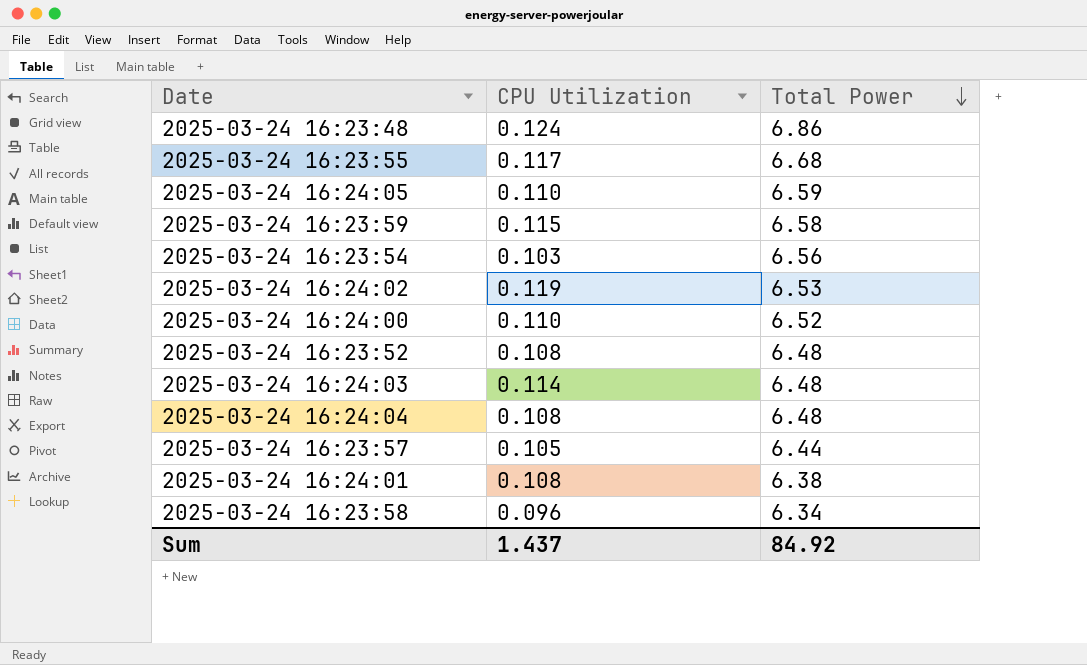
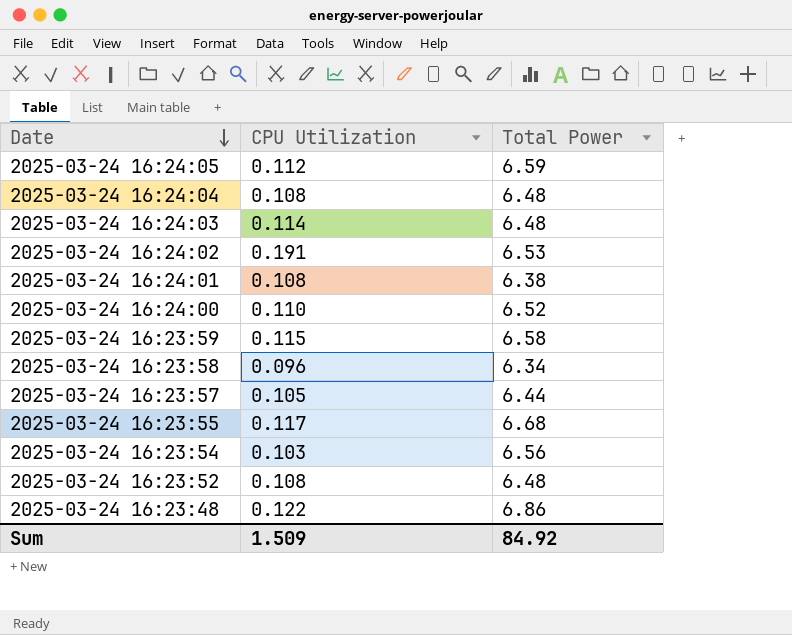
row order: Total Power descending -> Date descending
2025-03-24 16:24:05 | CPU Utilization: 0.110 -> 0.112
2025-03-24 16:24:02 | CPU Utilization: 0.119 -> 0.191
2025-03-24 16:23:48 | CPU Utilization: 0.124 -> 0.122
Sum | CPU Utilization: 1.437 -> 1.509

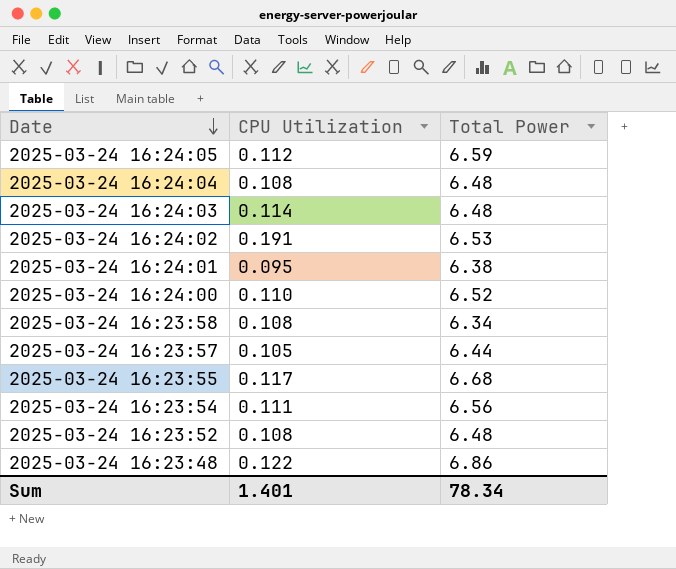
row 2025-03-24 16:23:59: 0.115 | 6.58 -> none
2025-03-24 16:24:01 | CPU Utilization: 0.108 -> 0.095
2025-03-24 16:23:58 | CPU Utilization: 0.096 -> 0.108
2025-03-24 16:23:54 | CPU Utilization: 0.103 -> 0.111
Sum | CPU Utilization: 1.509 -> 1.401
Sum | Total Power: 84.92 -> 78.34

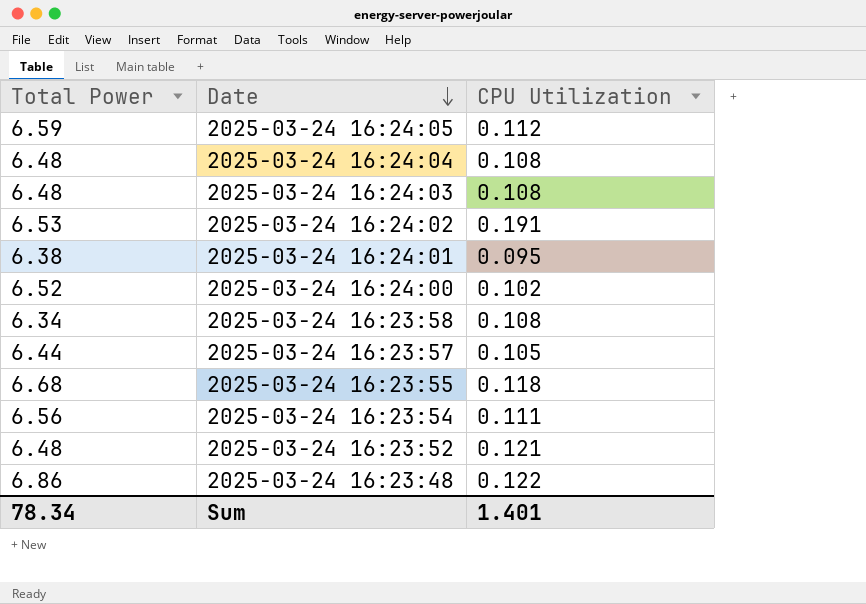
column Total Power | position: 3 -> 1
2025-03-24 16:24:03 | CPU Utilization: 0.114 -> 0.108
2025-03-24 16:24:00 | CPU Utilization: 0.110 -> 0.102
2025-03-24 16:23:55 | CPU Utilization: 0.117 -> 0.118
2025-03-24 16:23:52 | CPU Utilization: 0.108 -> 0.121

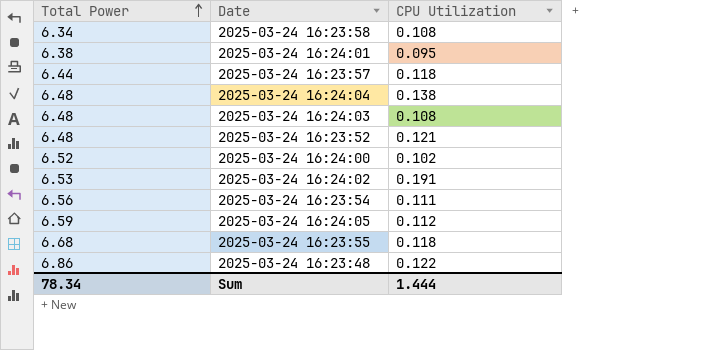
row order: Date descending -> Total Power ascending
2025-03-24 16:23:57 | CPU Utilization: 0.105 -> 0.118
2025-03-24 16:24:04 | CPU Utilization: 0.108 -> 0.138
Sum | CPU Utilization: 1.401 -> 1.444

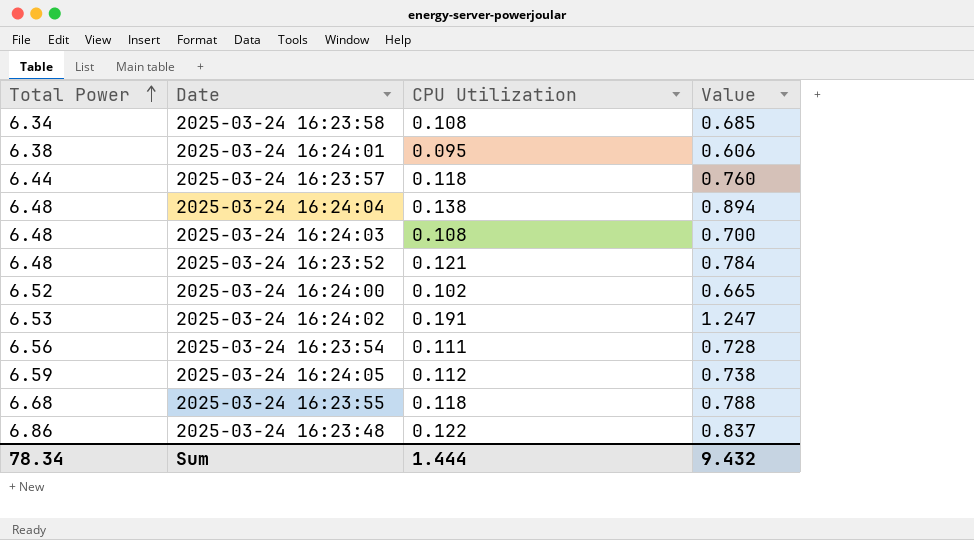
column Value | formula: none -> [Total Power] * [CPU Utilization]

